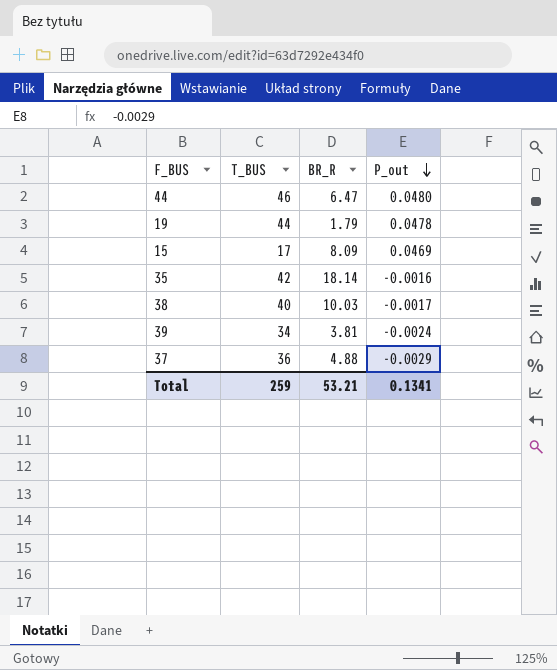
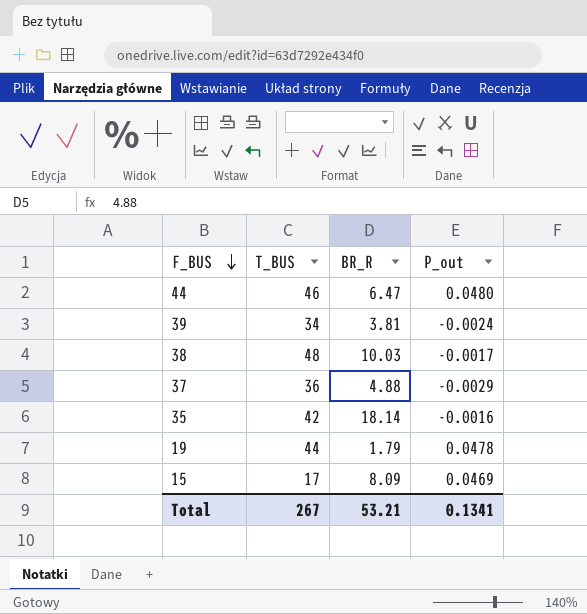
row order: P_out descending -> F_BUS descending
38 | T_BUS: 40 -> 48
Total | T_BUS: 259 -> 267

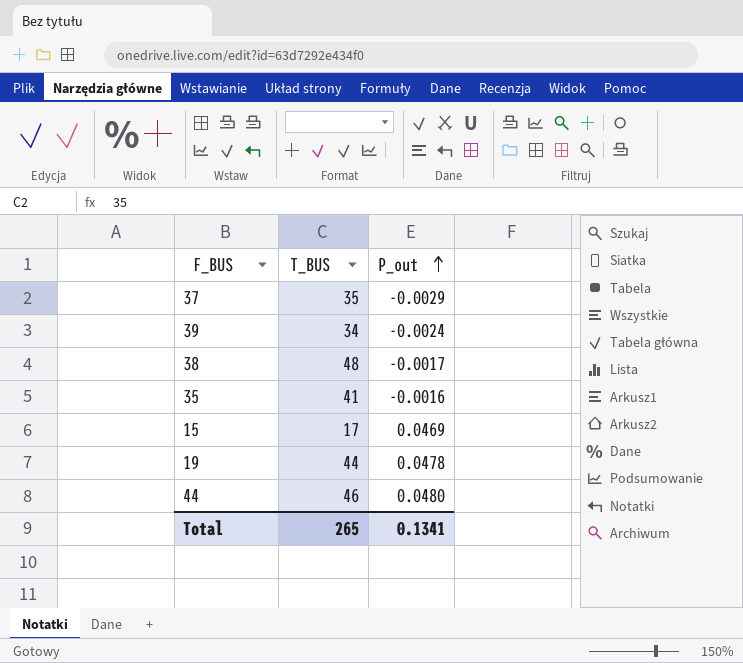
row order: F_BUS descending -> P_out ascending
column BR_R | position: 3 -> none
37 | T_BUS: 36 -> 35
35 | T_BUS: 42 -> 41
Total | T_BUS: 267 -> 265

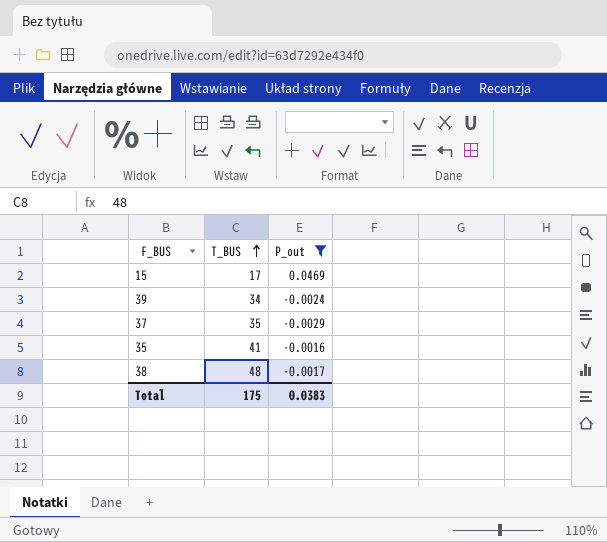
filter: none -> P_out <= 0.0469
row order: P_out ascending -> T_BUS ascending
Total | T_BUS: 265 -> 175
Total | P_out: 0.1341 -> 0.0383

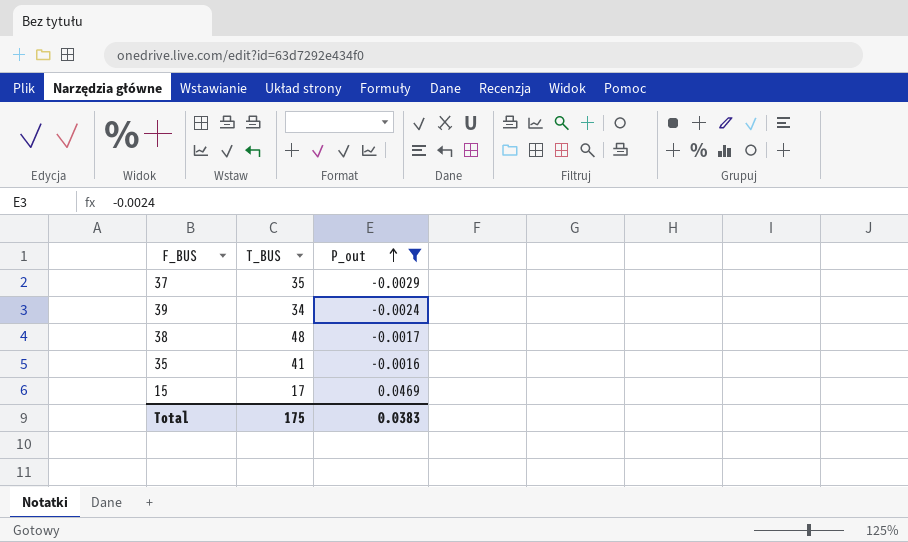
row order: T_BUS ascending -> P_out ascending

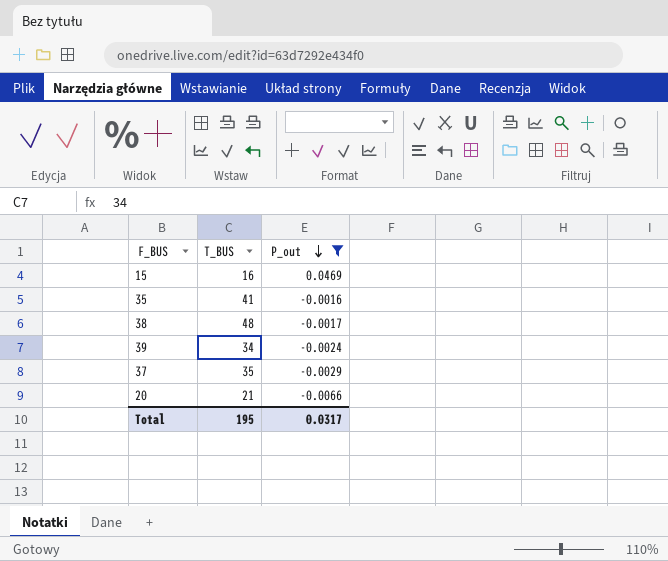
row order: P_out ascending -> P_out descending
15 | T_BUS: 17 -> 16
row 20: none -> 21 | -0.0066
Total | T_BUS: 175 -> 195
Total | P_out: 0.0383 -> 0.0317

